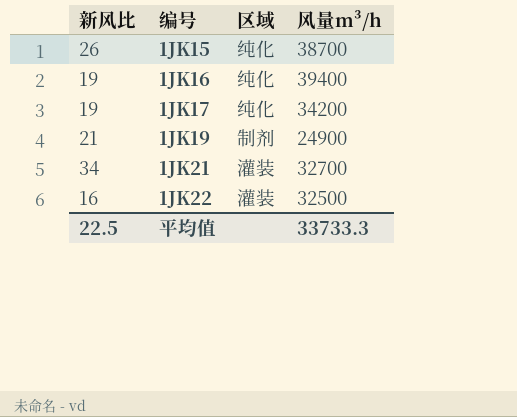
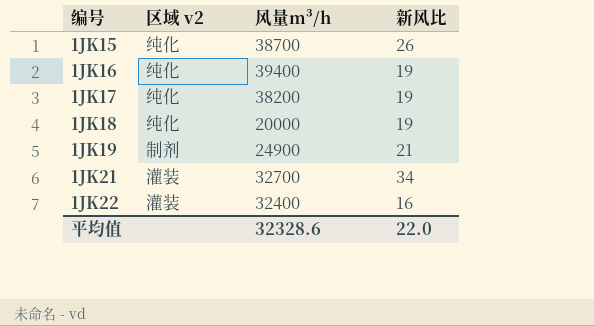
column name: 区域 -> 区域 v2
column 新风比 | position: 1 -> 4
1JK17 | 风量m³/h: 34200 -> 38200
row 1JK18: none -> 纯化 | 20000 | 19
1JK22 | 风量m³/h: 32500 -> 32400
平均值 | 风量m³/h: 33733.3 -> 32328.6
平均值 | 新风比: 22.5 -> 22.0

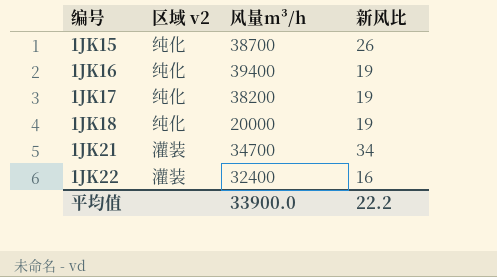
row 1JK19: 制剂 | 24900 | 21 -> none
1JK21 | 风量m³/h: 32700 -> 34700
平均值 | 风量m³/h: 32328.6 -> 33900.0
平均值 | 新风比: 22.0 -> 22.2

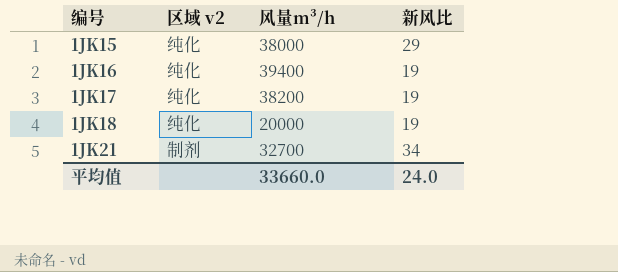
row 1JK22: 灌装 | 32400 | 16 -> none
1JK15 | 风量m³/h: 38700 -> 38000
1JK15 | 新风比: 26 -> 29
1JK21 | 区域 v2: 灌装 -> 制剂
1JK21 | 风量m³/h: 34700 -> 32700
平均值 | 风量m³/h: 33900.0 -> 33660.0
平均值 | 新风比: 22.2 -> 24.0

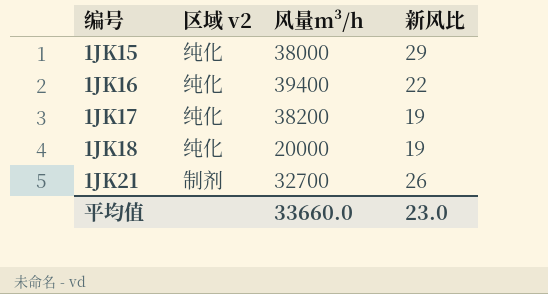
1JK16 | 新风比: 19 -> 22
1JK21 | 新风比: 34 -> 26
平均值 | 新风比: 24.0 -> 23.0

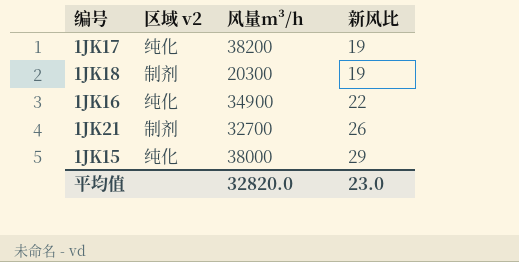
row order: 编号 ascending -> 新风比 ascending
1JK18 | 区域 v2: 纯化 -> 制剂
1JK18 | 风量m³/h: 20000 -> 20300
1JK16 | 风量m³/h: 39400 -> 34900
平均值 | 风量m³/h: 33660.0 -> 32820.0

